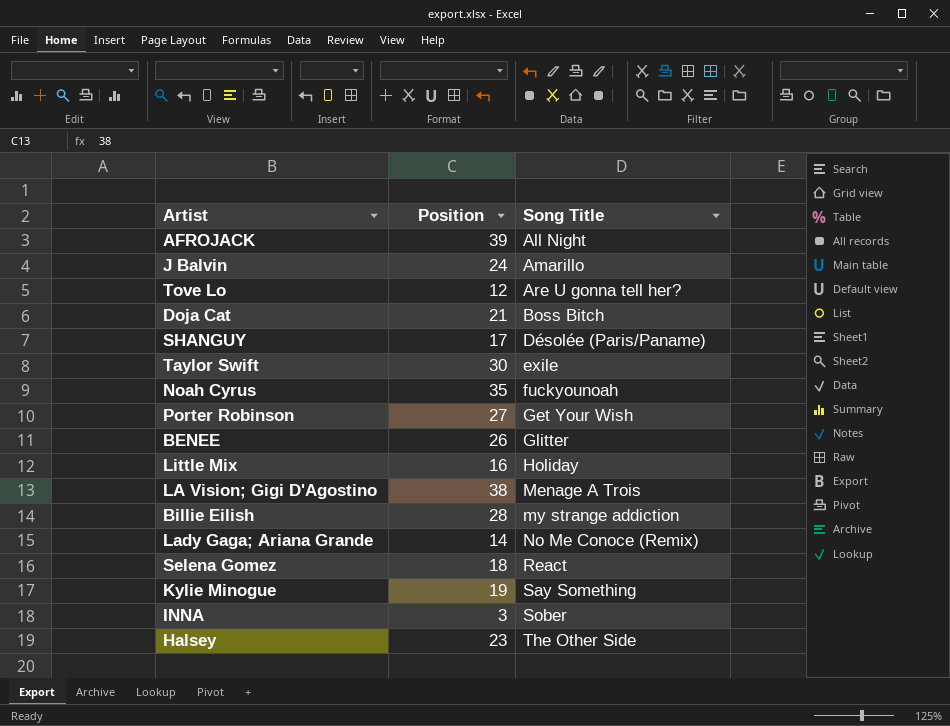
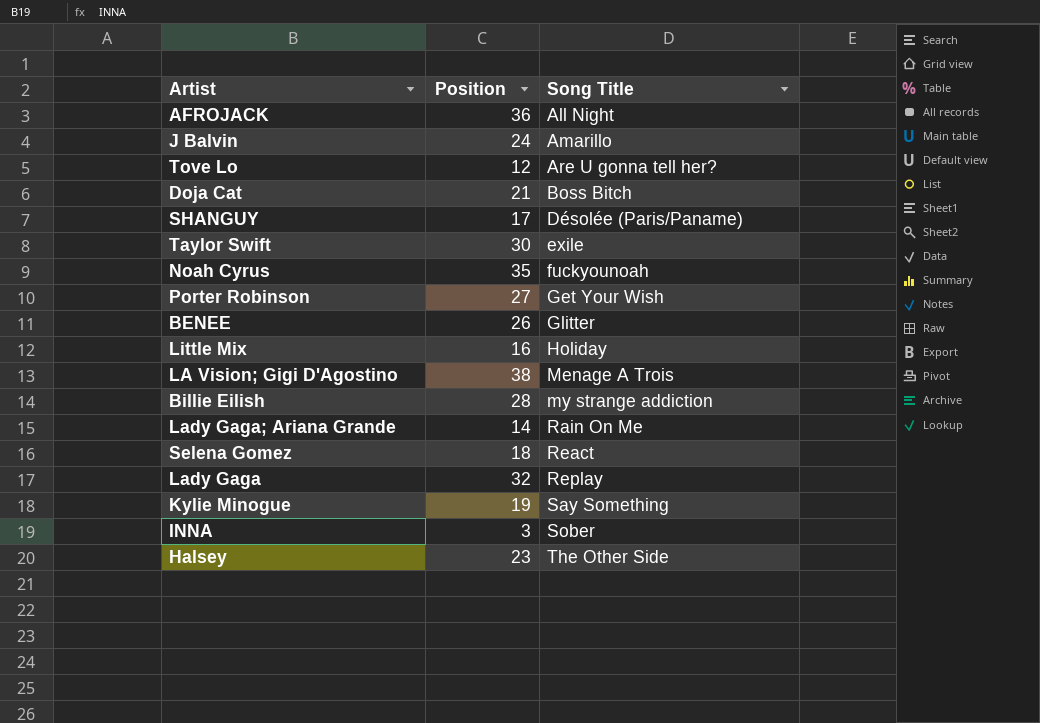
AFROJACK | Position: 39 -> 36
Lady Gaga; Ariana Grande | Song Title: No Me Conoce (Remix) -> Rain On Me
row Lady Gaga: none -> 32 | Replay

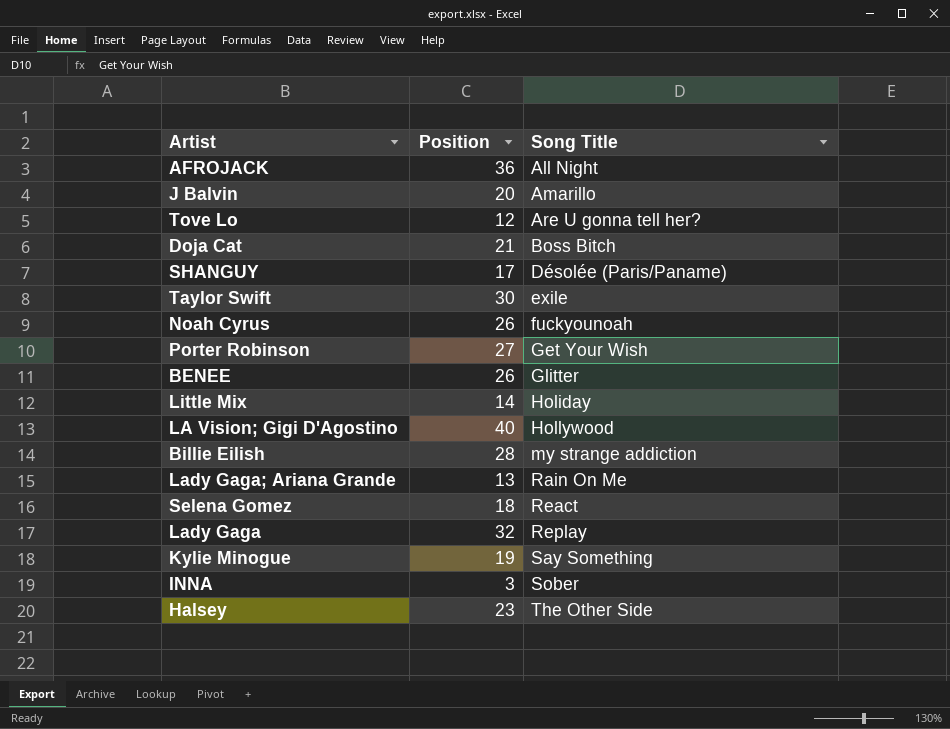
J Balvin | Position: 24 -> 20
Noah Cyrus | Position: 35 -> 26
Little Mix | Position: 16 -> 14
LA Vision; Gigi D'Agostino | Position: 38 -> 40
LA Vision; Gigi D'Agostino | Song Title: Menage A Trois -> Hollywood
Lady Gaga; Ariana Grande | Position: 14 -> 13

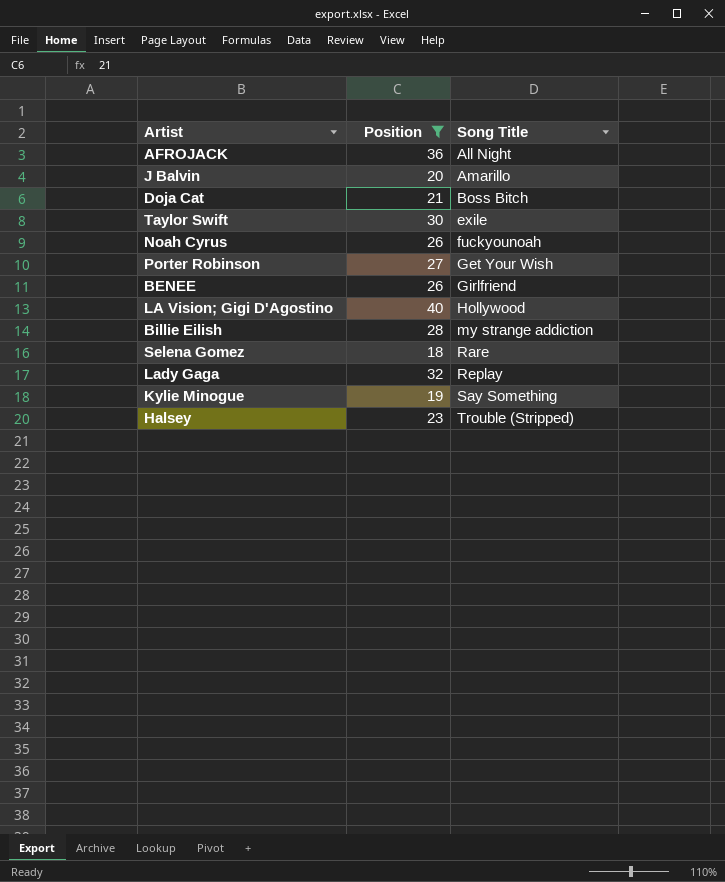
filter: none -> Position >= 18
BENEE | Song Title: Glitter -> Girlfriend
Selena Gomez | Song Title: React -> Rare
Halsey | Song Title: The Other Side -> Trouble (Stripped)

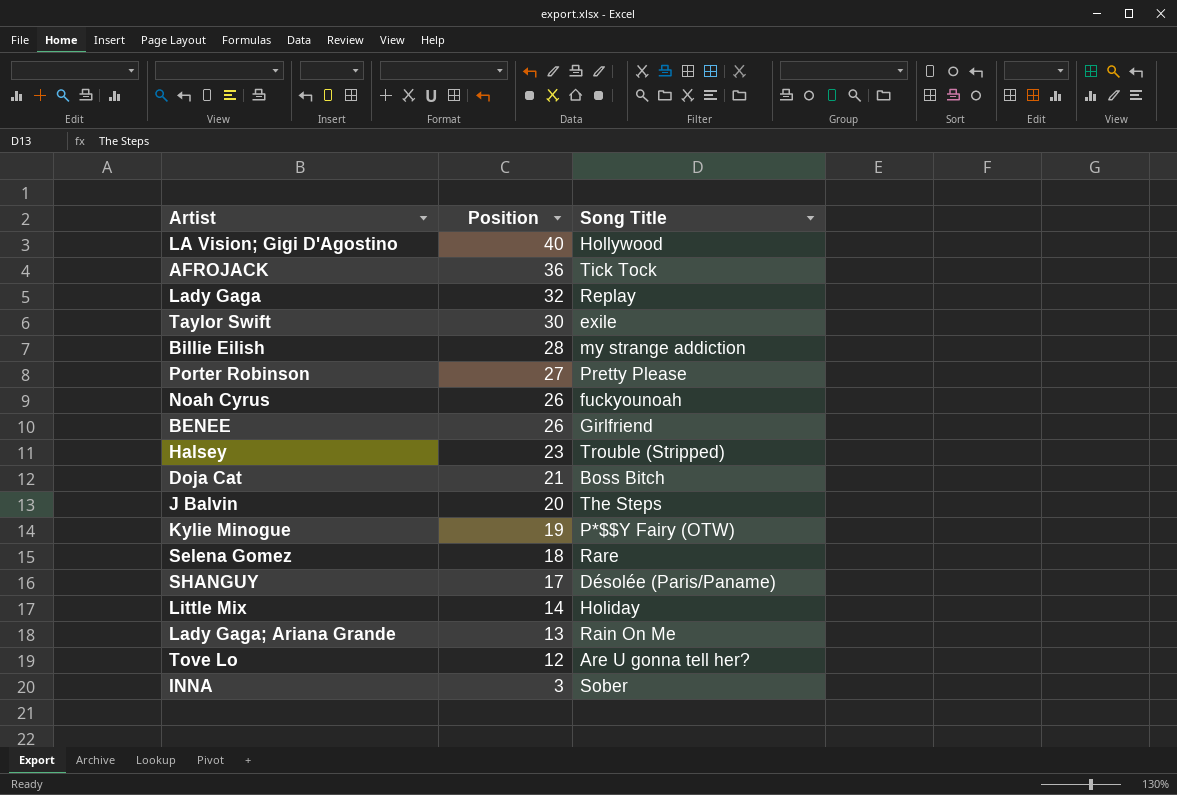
filter: Position >= 18 -> none
row order: Song Title ascending -> Position descending
AFROJACK | Song Title: All Night -> Tick Tock
Porter Robinson | Song Title: Get Your Wish -> Pretty Please
J Balvin | Song Title: Amarillo -> The Steps
Kylie Minogue | Song Title: Say Something -> P*$$Y Fairy (OTW)

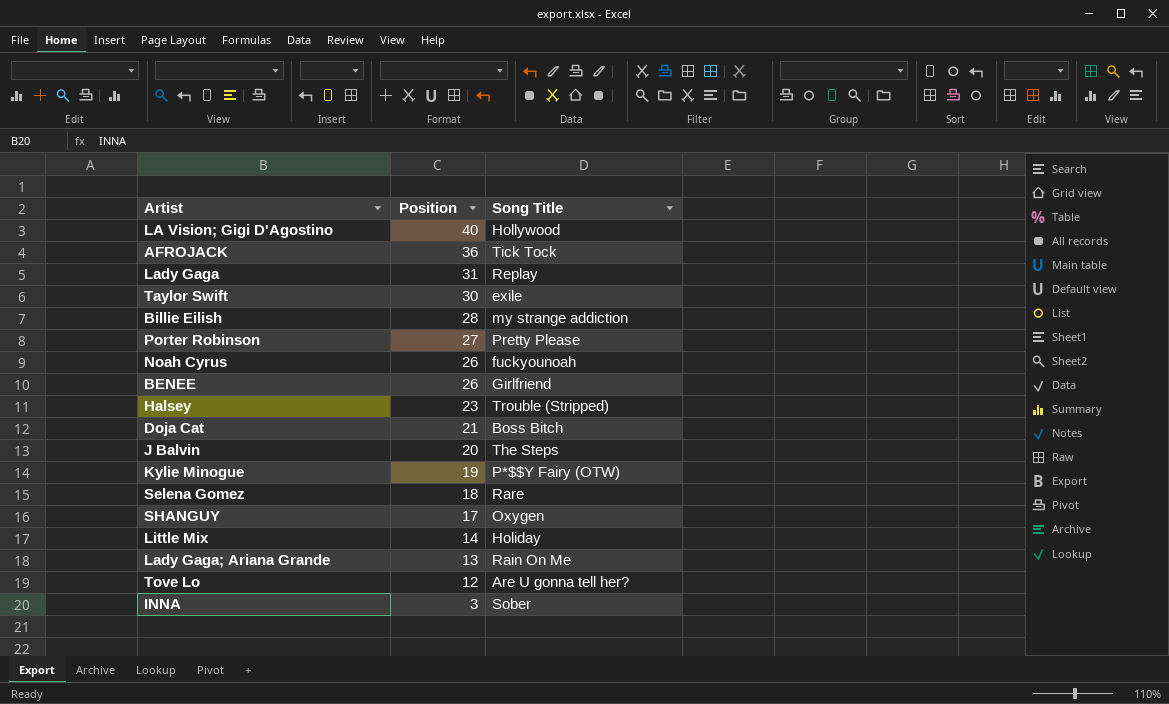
Lady Gaga | Position: 32 -> 31
SHANGUY | Song Title: Désolée (Paris/Paname) -> Oxygen

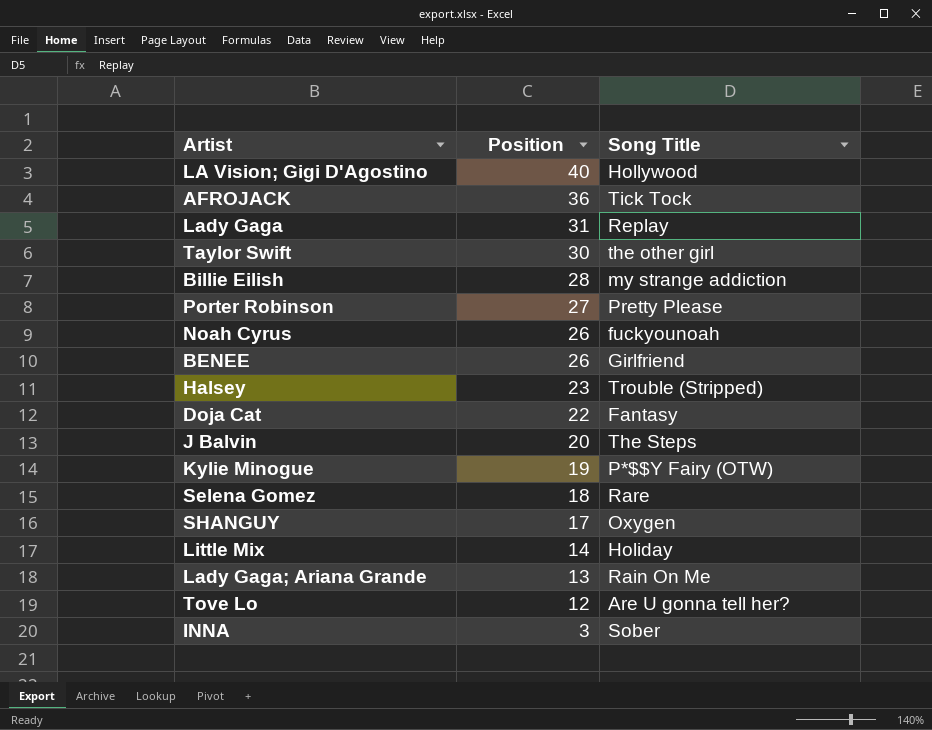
Taylor Swift | Song Title: exile -> the other girl
Doja Cat | Position: 21 -> 22
Doja Cat | Song Title: Boss Bitch -> Fantasy

